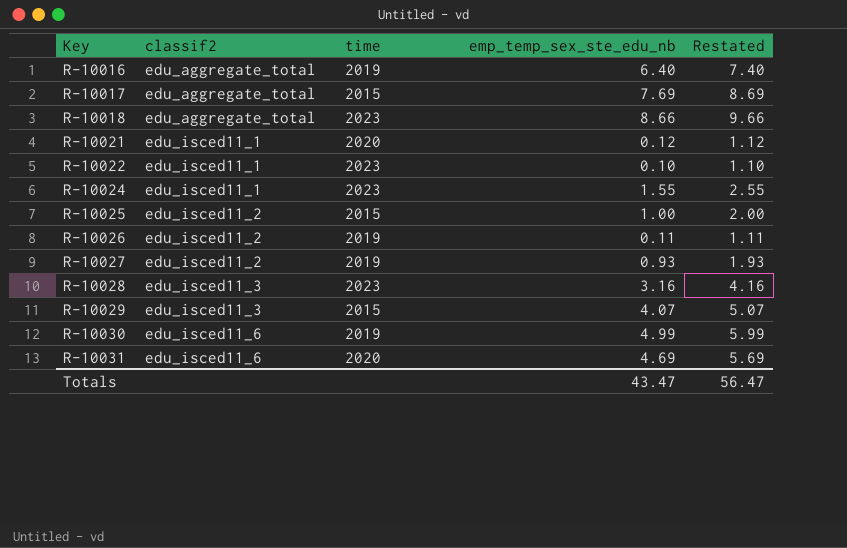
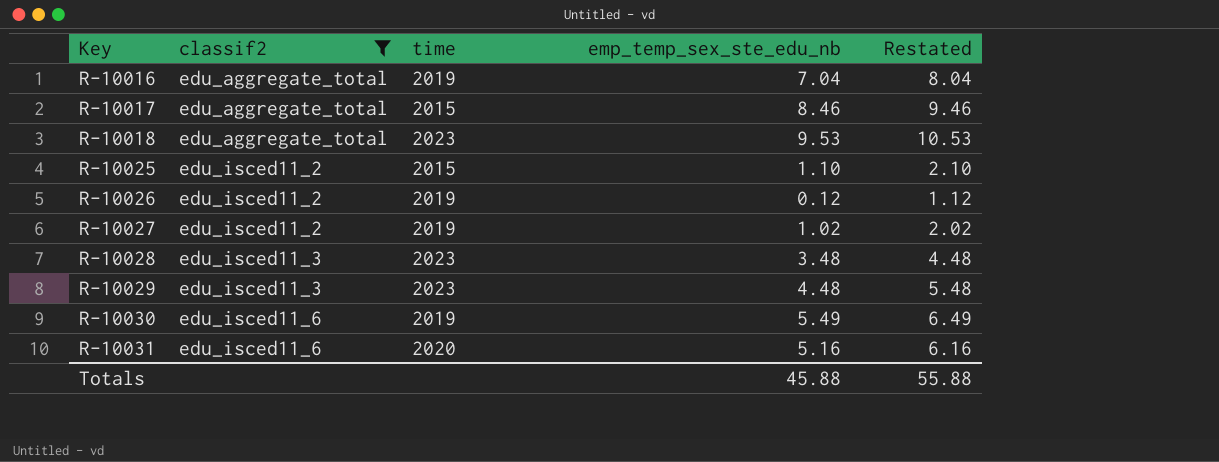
filter: none -> classif2 != edu_isced11_1
R-10016 | emp_temp_sex_ste_edu_nb: 6.40 -> 7.04
R-10016 | Restated: 7.40 -> 8.04
R-10017 | emp_temp_sex_ste_edu_nb: 7.69 -> 8.46
R-10017 | Restated: 8.69 -> 9.46
R-10018 | emp_temp_sex_ste_edu_nb: 8.66 -> 9.53
R-10018 | Restated: 9.66 -> 10.53
R-10025 | emp_temp_sex_ste_edu_nb: 1.00 -> 1.10
R-10025 | Restated: 2.00 -> 2.10
R-10026 | emp_temp_sex_ste_edu_nb: 0.11 -> 0.12
R-10026 | Restated: 1.11 -> 1.12
R-10027 | emp_temp_sex_ste_edu_nb: 0.93 -> 1.02
R-10027 | Restated: 1.93 -> 2.02
R-10028 | emp_temp_sex_ste_edu_nb: 3.16 -> 3.48
R-10028 | Restated: 4.16 -> 4.48
R-10029 | time: 2015 -> 2023
R-10029 | emp_temp_sex_ste_edu_nb: 4.07 -> 4.48
R-10029 | Restated: 5.07 -> 5.48
R-10030 | emp_temp_sex_ste_edu_nb: 4.99 -> 5.49
R-10030 | Restated: 5.99 -> 6.49
R-10031 | emp_temp_sex_ste_edu_nb: 4.69 -> 5.16
R-10031 | Restated: 5.69 -> 6.16
Totals | emp_temp_sex_ste_edu_nb: 43.47 -> 45.88
Totals | Restated: 56.47 -> 55.88

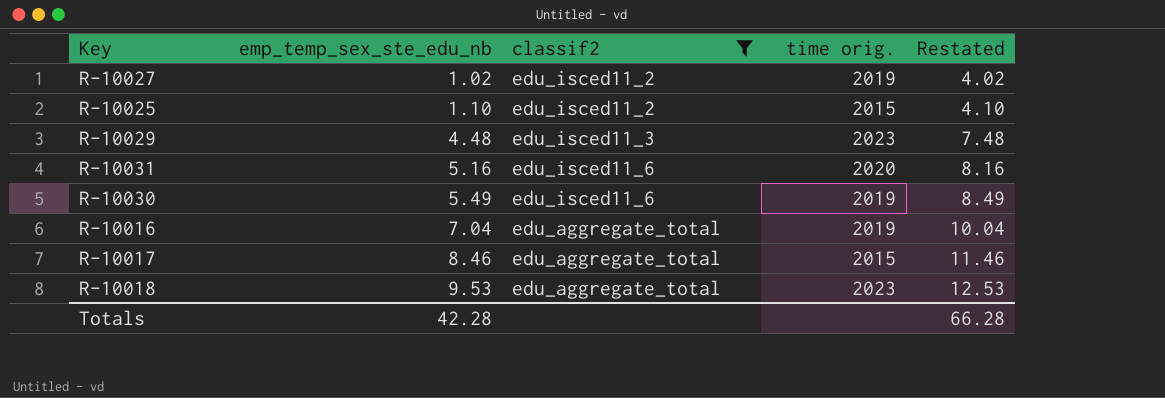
row order: Key ascending -> emp_temp_sex_ste_edu_nb ascending
column emp_temp_sex_ste_edu_nb | position: 4 -> 2
column name: time -> time orig.
column Restated | formula: [emp_temp_sex_ste_edu_nb] + 1 -> [emp_temp_sex_ste_edu_nb] + 3
row R-10026: edu_isced11_2 | 2019 | 0.12 | 1.12 -> none
row R-10028: edu_isced11_3 | 2023 | 3.48 | 4.48 -> none
Totals | emp_temp_sex_ste_edu_nb: 45.88 -> 42.28
Totals | Restated: 55.88 -> 66.28

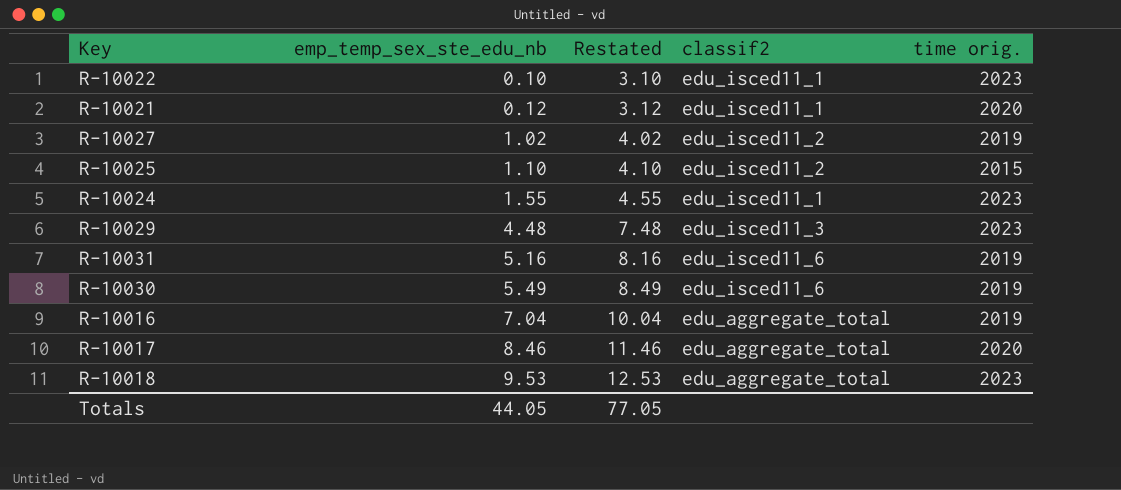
filter: classif2 != edu_isced11_1 -> none
column Restated | position: 5 -> 3
R-10031 | time orig.: 2020 -> 2019
R-10017 | time orig.: 2015 -> 2020
Totals | emp_temp_sex_ste_edu_nb: 42.28 -> 44.05
Totals | Restated: 66.28 -> 77.05

